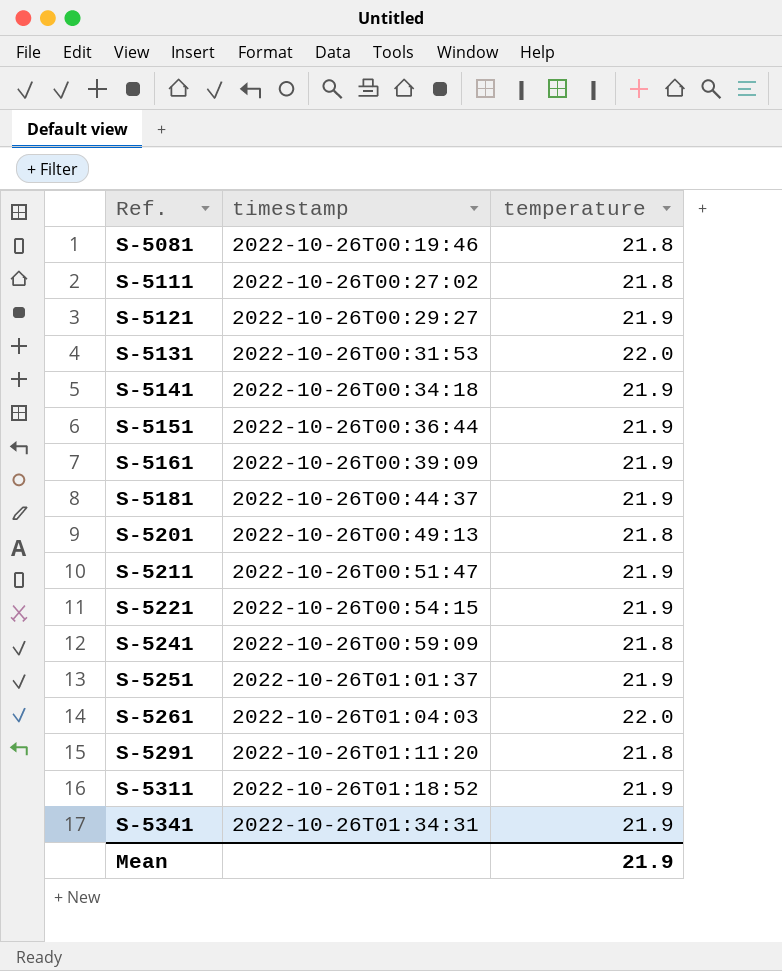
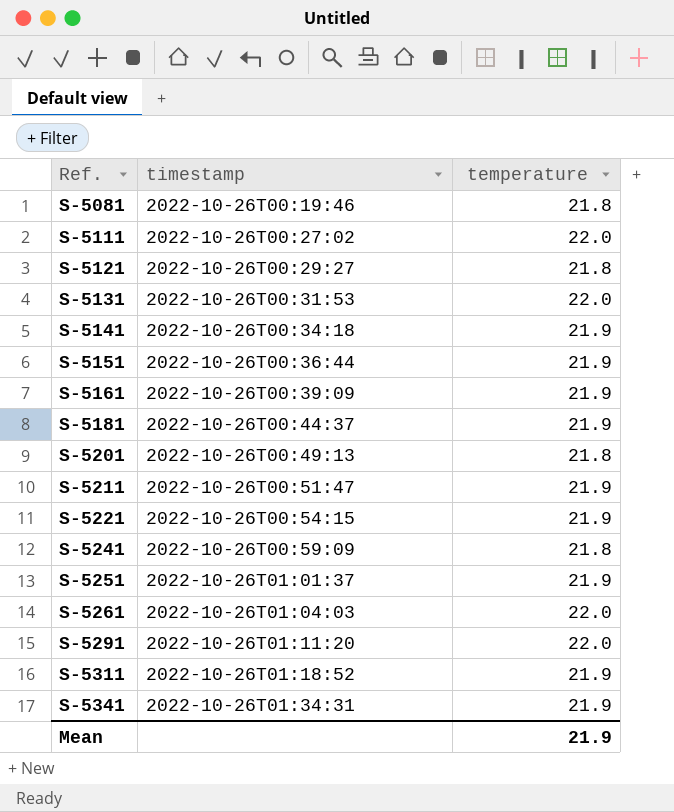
S-5111 | temperature: 21.8 -> 22.0
S-5121 | temperature: 21.9 -> 21.8
S-5291 | temperature: 21.8 -> 22.0

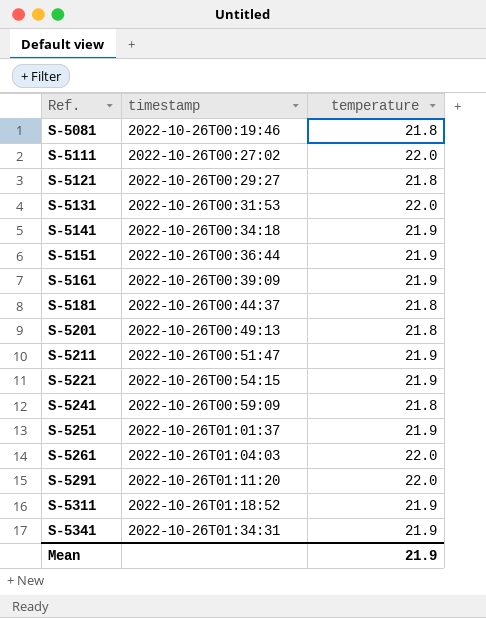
S-5181 | temperature: 21.9 -> 21.8

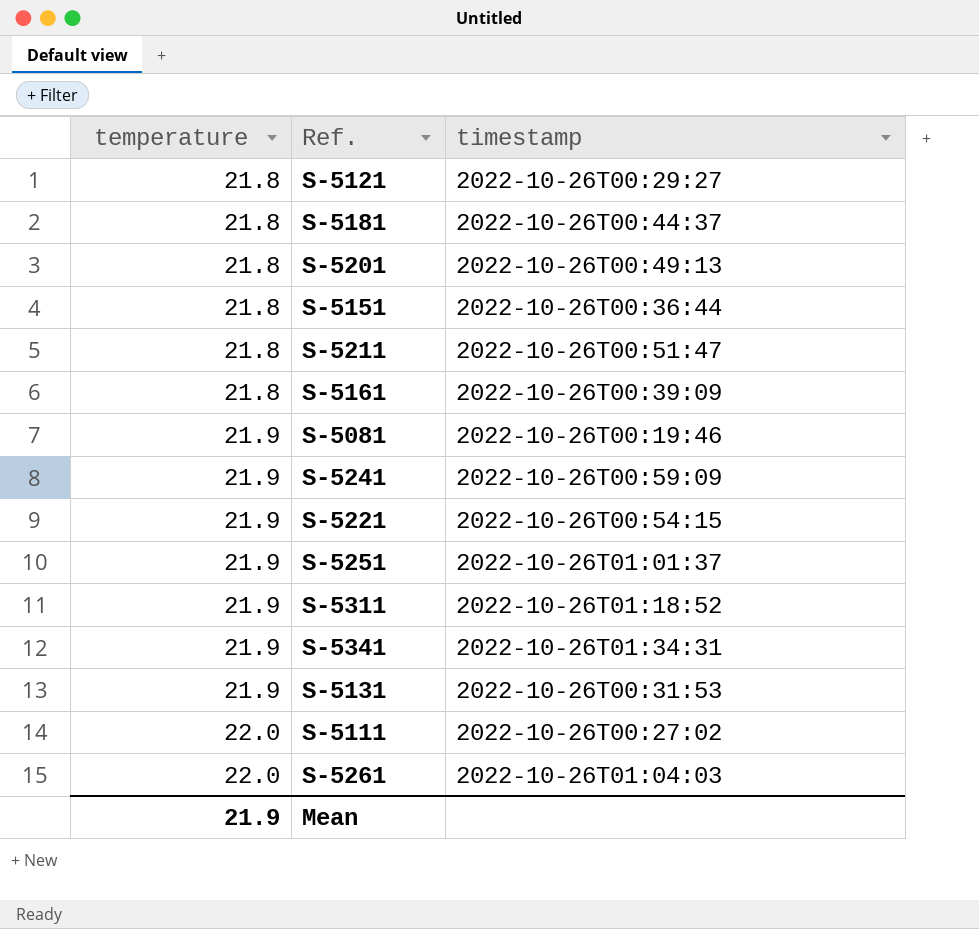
row order: Ref. ascending -> temperature ascending
column temperature | position: 3 -> 1
row S-5141: 2022-10-26T00:34:18 | 21.9 -> none
row S-5291: 2022-10-26T01:11:20 | 22.0 -> none
S-5151 | temperature: 21.9 -> 21.8
S-5211 | temperature: 21.9 -> 21.8
S-5161 | temperature: 21.9 -> 21.8
S-5081 | temperature: 21.8 -> 21.9
S-5241 | temperature: 21.8 -> 21.9
S-5131 | temperature: 22.0 -> 21.9

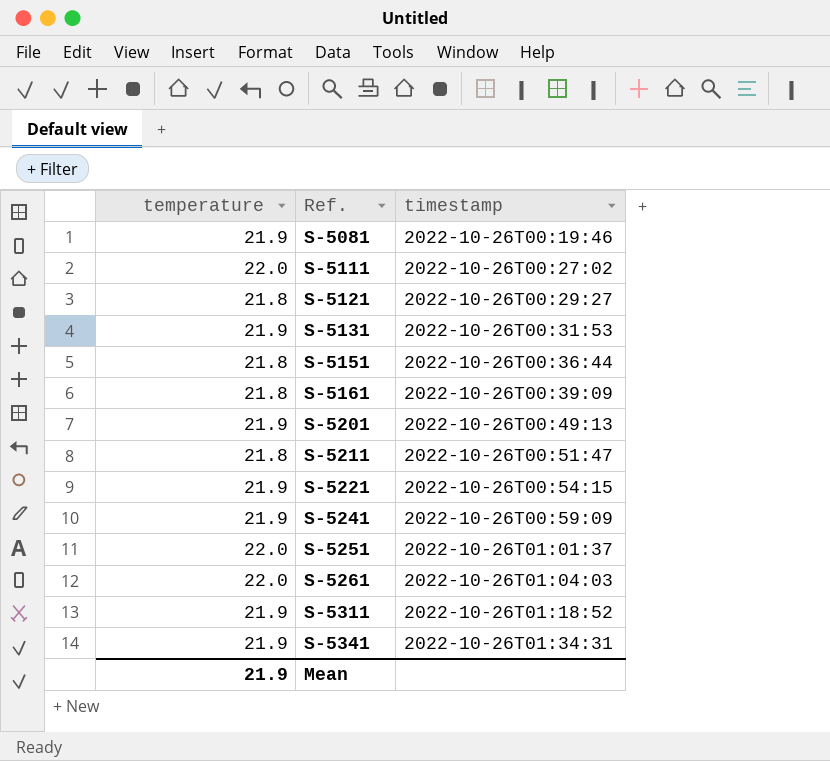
row order: temperature ascending -> Ref. ascending
row S-5181: 21.8 | 2022-10-26T00:44:37 -> none
S-5201 | temperature: 21.8 -> 21.9
S-5251 | temperature: 21.9 -> 22.0

